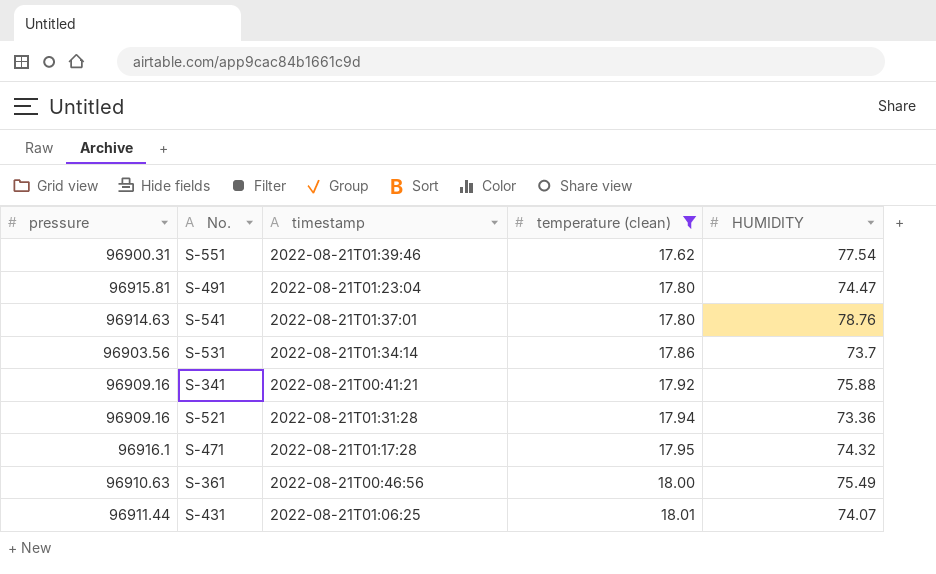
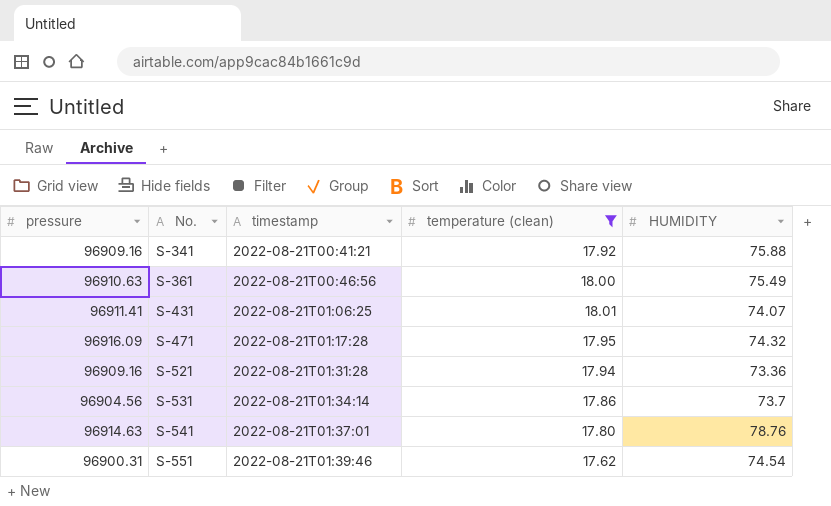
row order: temperature (clean) ascending -> No. ascending
row S-491: 96915.81 | 2022-08-21T01:23:04 | 17.80 | 74.47 -> none
S-431 | pressure: 96911.44 -> 96911.41
S-471 | pressure: 96916.1 -> 96916.09
S-531 | pressure: 96903.56 -> 96904.56
S-551 | HUMIDITY: 77.54 -> 74.54

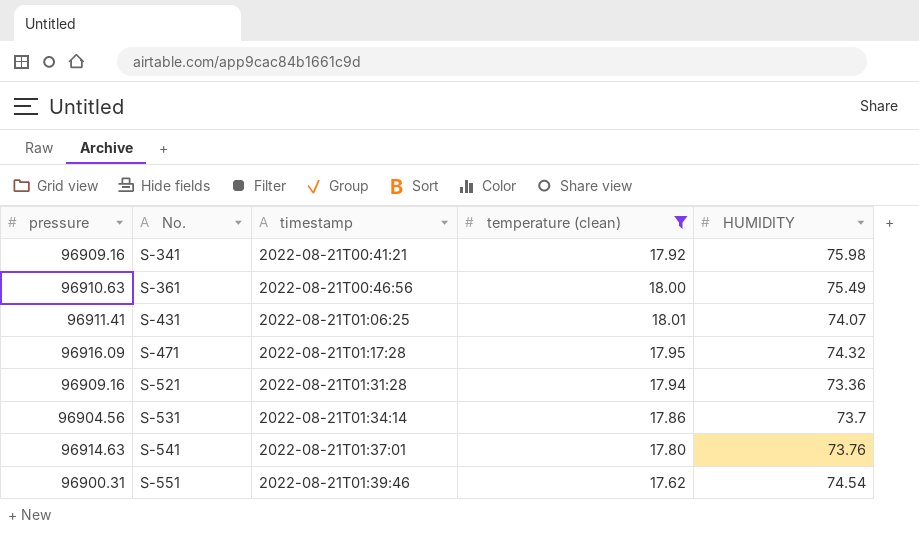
S-341 | HUMIDITY: 75.88 -> 75.98
S-541 | HUMIDITY: 78.76 -> 73.76

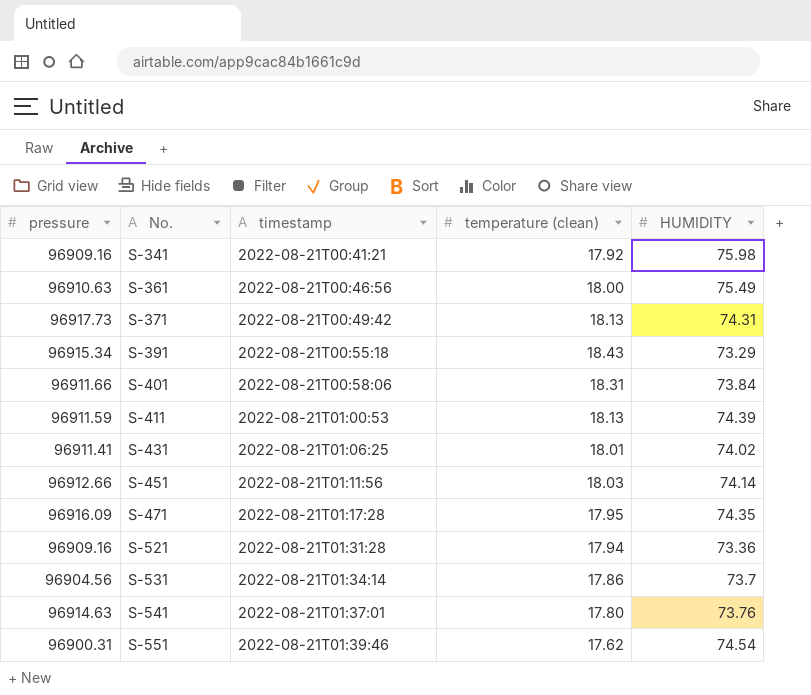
filter: temperature (clean) <= 18.01 -> none
S-431 | HUMIDITY: 74.07 -> 74.02
S-471 | HUMIDITY: 74.32 -> 74.35

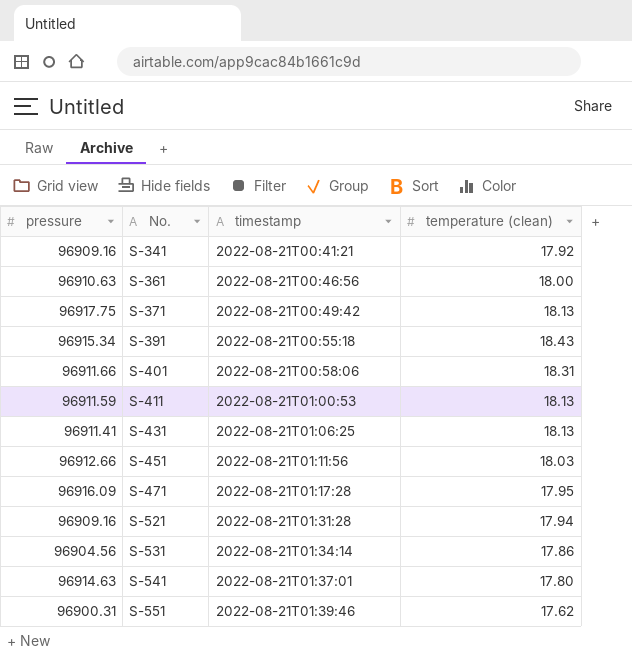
column HUMIDITY | position: 5 -> none
S-371 | pressure: 96917.73 -> 96917.75
S-431 | temperature (clean): 18.01 -> 18.13

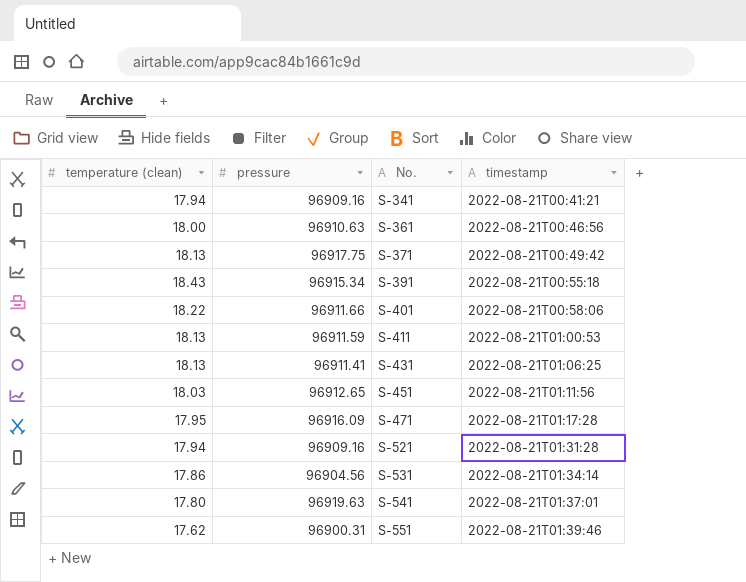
column temperature (clean) | position: 4 -> 1
S-341 | temperature (clean): 17.92 -> 17.94
S-401 | temperature (clean): 18.31 -> 18.22
S-451 | pressure: 96912.66 -> 96912.65
S-541 | pressure: 96914.63 -> 96919.63

